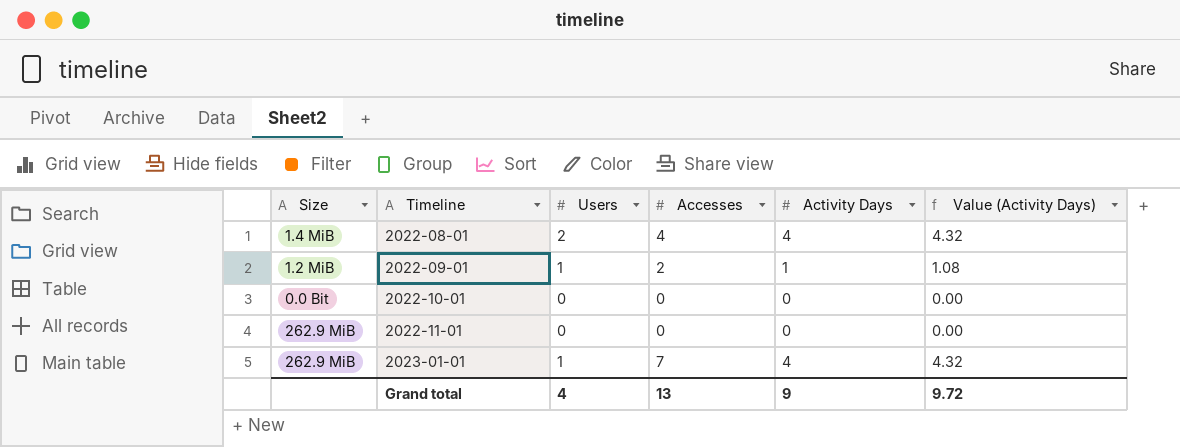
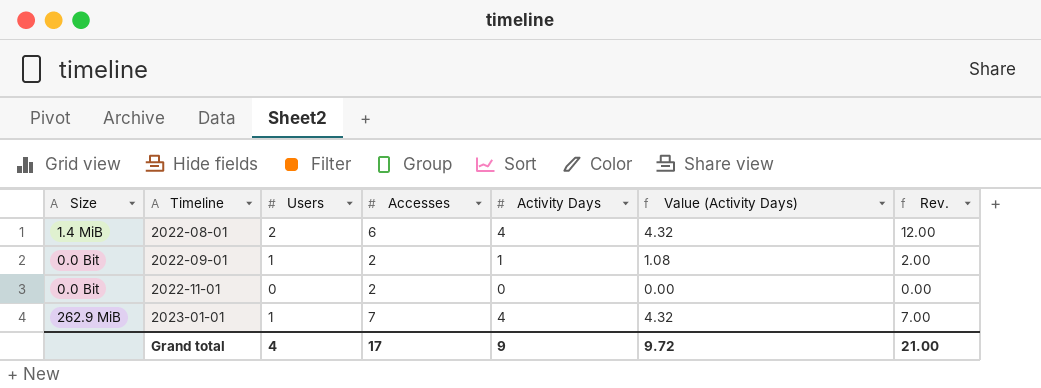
column Rev. | formula: none -> [Users] * [Accesses]
row 2022-10-01: 0.0 Bit | 0 | 0 | 0 | 0.00 -> none
2022-08-01 | Accesses: 4 -> 6
2022-09-01 | Size: 1.2 MiB -> 0.0 Bit
2022-11-01 | Size: 262.9 MiB -> 0.0 Bit
2022-11-01 | Accesses: 0 -> 2
Grand total | Accesses: 13 -> 17

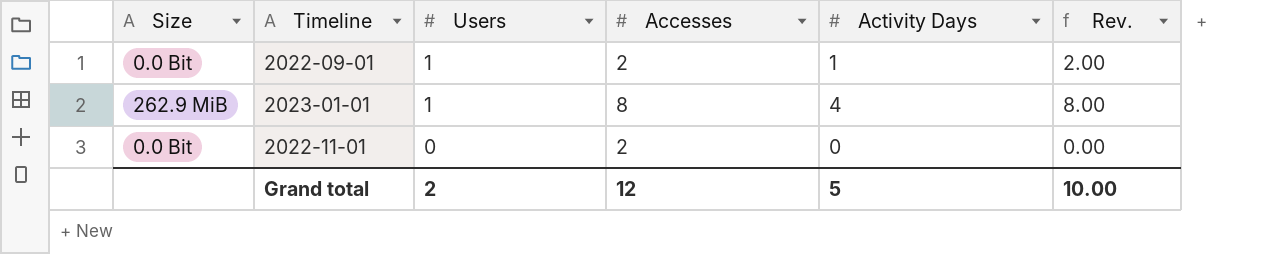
row order: Timeline ascending -> Users descending
column Value (Activity Days) | formula: [Activity Days] * 1.08 -> none
row 2022-08-01: 1.4 MiB | 2 | 6 | 4 | 4.32 | 12.00 -> none
2023-01-01 | Accesses: 7 -> 8
2023-01-01 | Rev.: 7.00 -> 8.00
Grand total | Users: 4 -> 2
Grand total | Accesses: 17 -> 12
Grand total | Activity Days: 9 -> 5
Grand total | Rev.: 21.00 -> 10.00

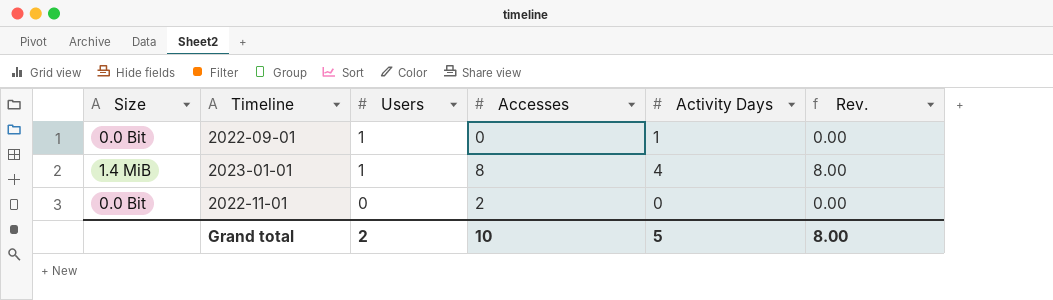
2022-09-01 | Accesses: 2 -> 0
2022-09-01 | Rev.: 2.00 -> 0.00
2023-01-01 | Size: 262.9 MiB -> 1.4 MiB
Grand total | Accesses: 12 -> 10
Grand total | Rev.: 10.00 -> 8.00

